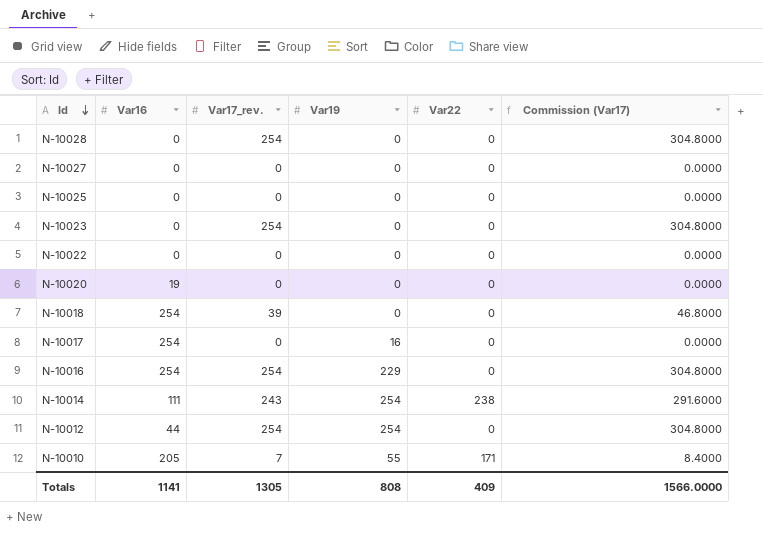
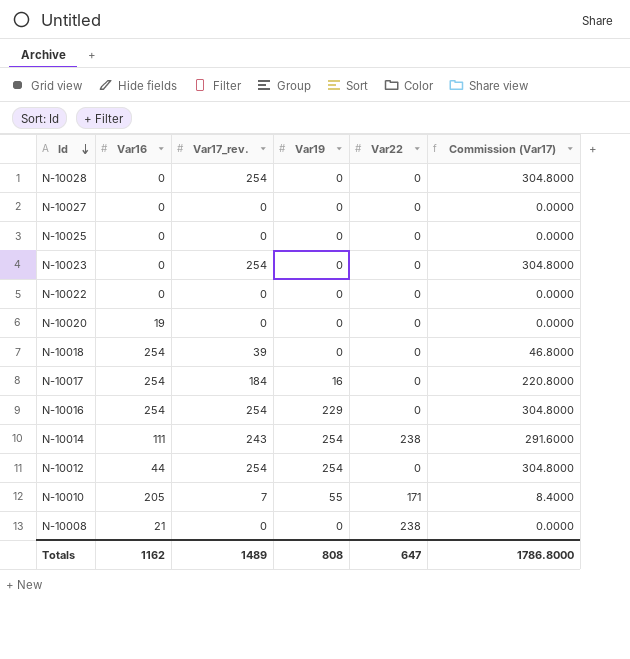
N-10017 | Var17_rev.: 0 -> 184
N-10017 | Commission (Var17): 0.0000 -> 220.8000
row N-10008: none -> 21 | 0 | 0 | 238 | 0.0000
Totals | Var16: 1141 -> 1162
Totals | Var17_rev.: 1305 -> 1489
Totals | Var22: 409 -> 647
Totals | Commission (Var17): 1566.0000 -> 1786.8000

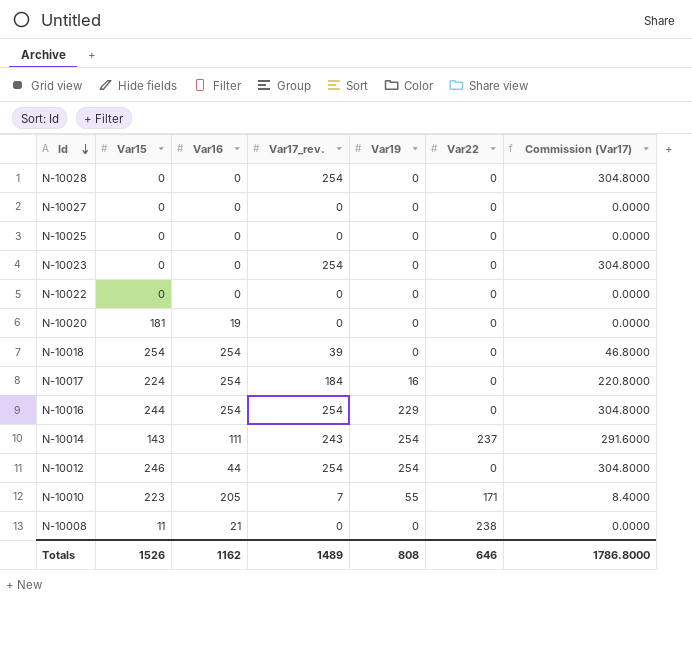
column Var15 | position: none -> 2
N-10014 | Var22: 238 -> 237
Totals | Var22: 647 -> 646

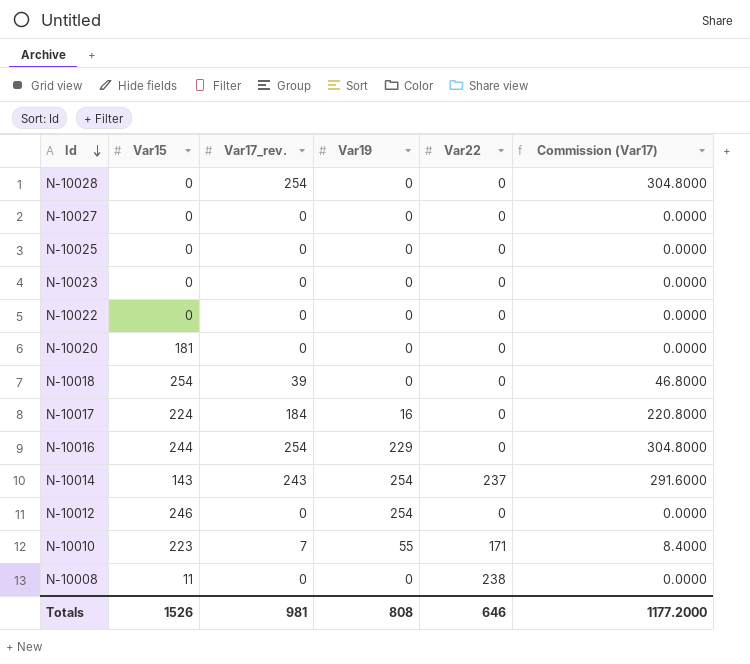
column Var16 | position: 3 -> none
N-10023 | Var17_rev.: 254 -> 0
N-10023 | Commission (Var17): 304.8000 -> 0.0000
N-10012 | Var17_rev.: 254 -> 0
N-10012 | Commission (Var17): 304.8000 -> 0.0000
Totals | Var17_rev.: 1489 -> 981
Totals | Commission (Var17): 1786.8000 -> 1177.2000

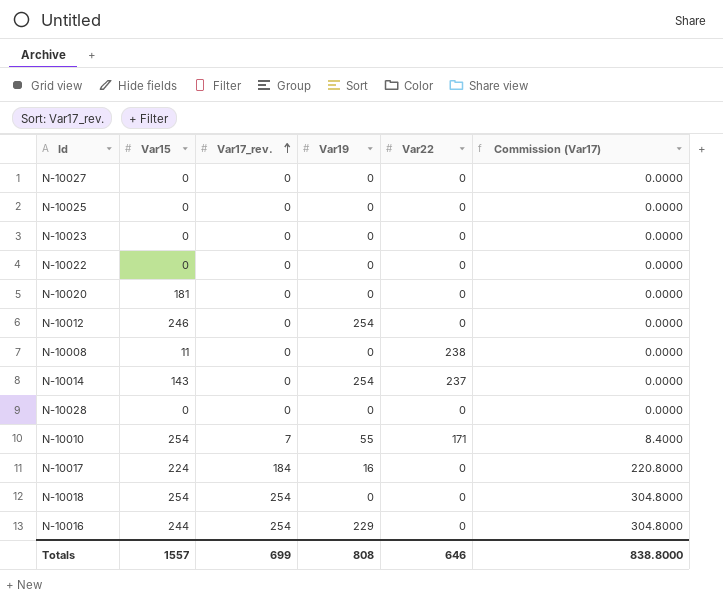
row order: Id descending -> Var17_rev. ascending
N-10014 | Var17_rev.: 243 -> 0
N-10014 | Commission (Var17): 291.6000 -> 0.0000
N-10028 | Var17_rev.: 254 -> 0
N-10028 | Commission (Var17): 304.8000 -> 0.0000
N-10010 | Var15: 223 -> 254
N-10018 | Var17_rev.: 39 -> 254
N-10018 | Commission (Var17): 46.8000 -> 304.8000
Totals | Var15: 1526 -> 1557
Totals | Var17_rev.: 981 -> 699
Totals | Commission (Var17): 1177.2000 -> 838.8000

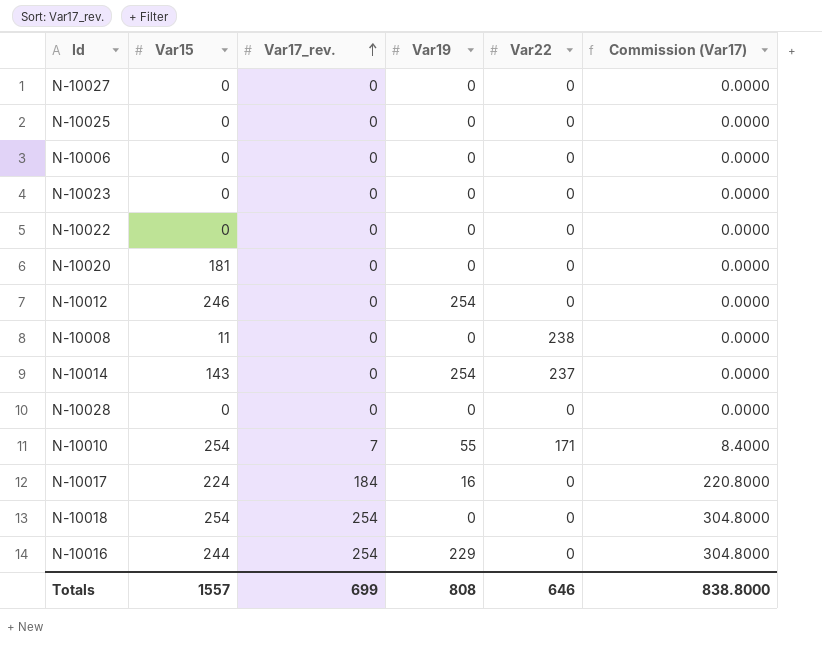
row N-10006: none -> 0 | 0 | 0 | 0 | 0.0000

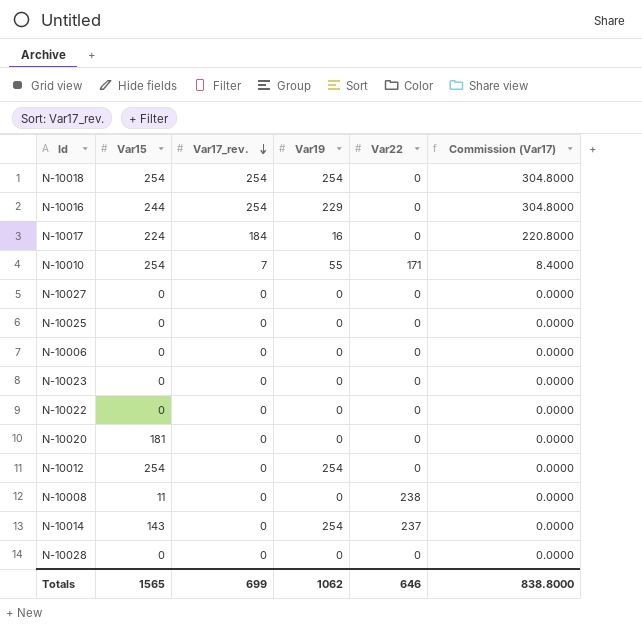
row order: Var17_rev. ascending -> Var17_rev. descending
N-10018 | Var19: 0 -> 254
N-10012 | Var15: 246 -> 254
Totals | Var15: 1557 -> 1565
Totals | Var19: 808 -> 1062

